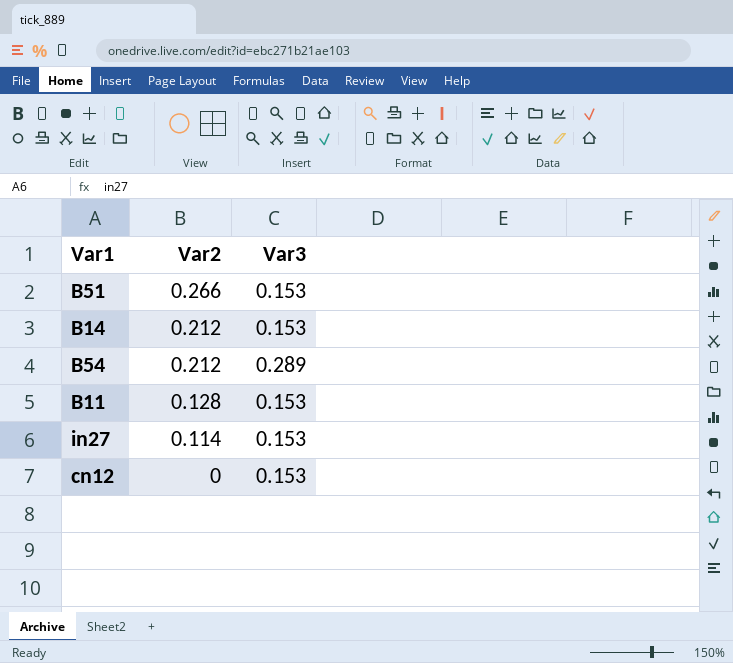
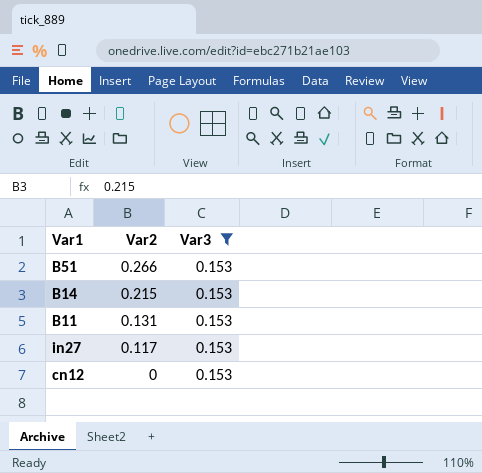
filter: none -> Var3 = 0.153
B14 | Var2: 0.212 -> 0.215
B11 | Var2: 0.128 -> 0.131
in27 | Var2: 0.114 -> 0.117

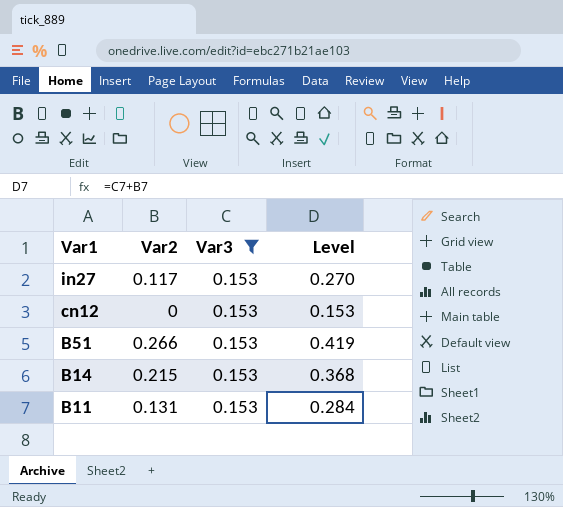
row order: Var2 descending -> Var1 descending
column Level | formula: none -> [Var2] + [Var3]

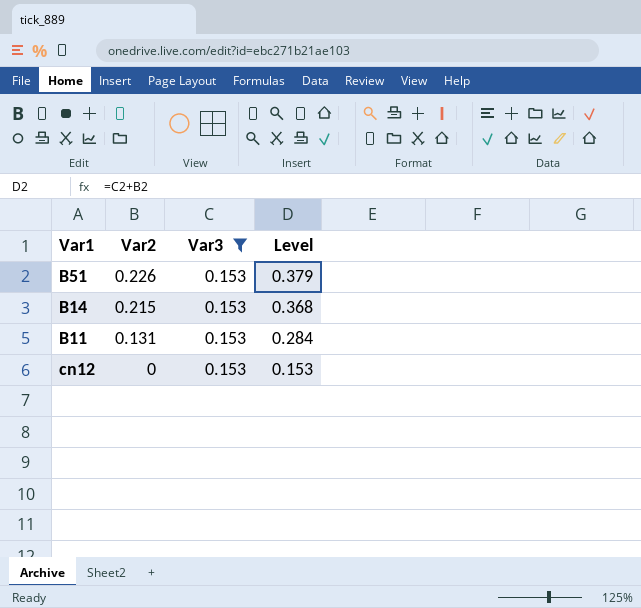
row order: Var1 descending -> Var2 descending
row in27: 0.117 | 0.153 | 0.270 -> none
B51 | Var2: 0.266 -> 0.226
B51 | Level: 0.419 -> 0.379

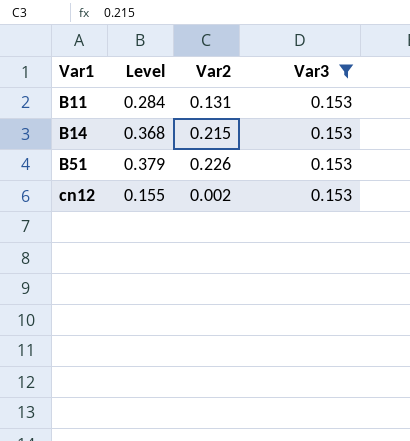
row order: Var2 descending -> Var1 ascending
column Level | position: 4 -> 2
cn12 | Level: 0.153 -> 0.155
cn12 | Var2: 0 -> 0.002

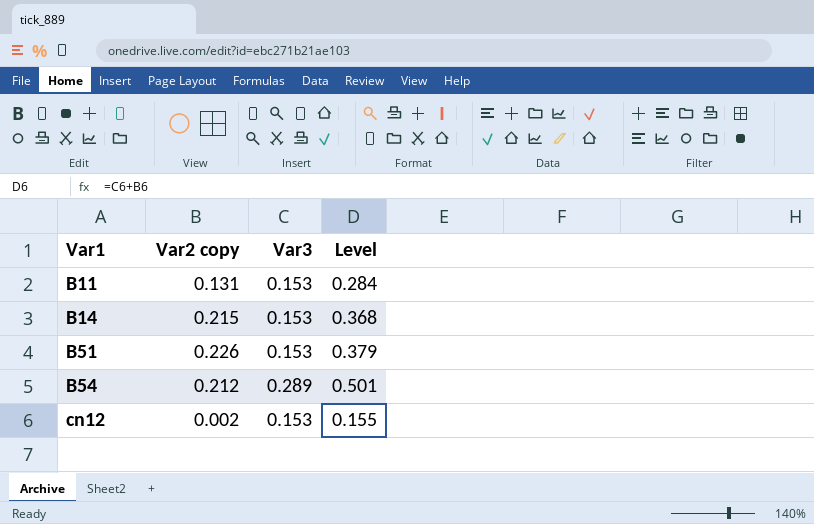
filter: Var3 = 0.153 -> none
column name: Var2 -> Var2 copy
column Level | position: 2 -> 4

